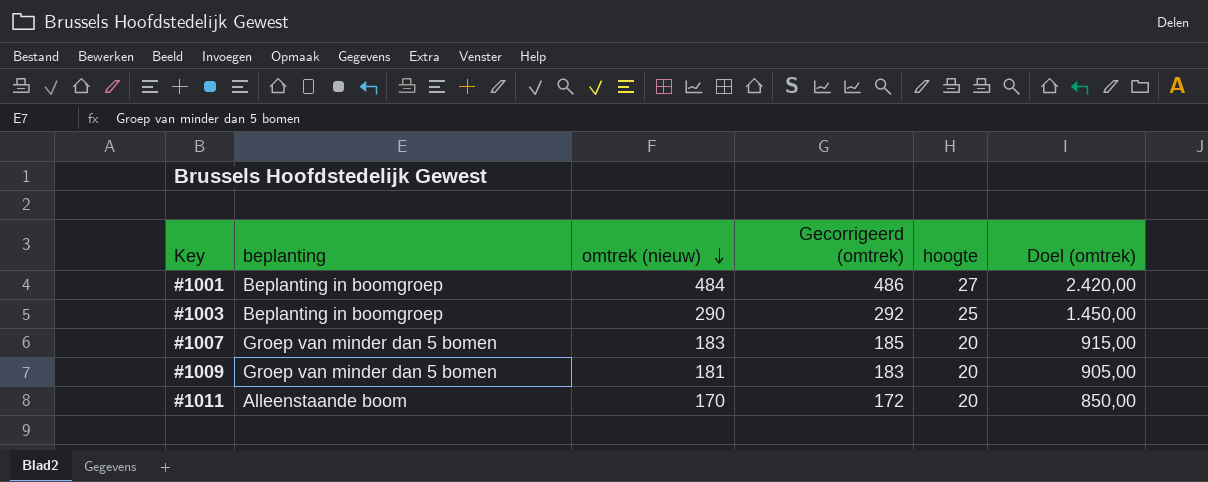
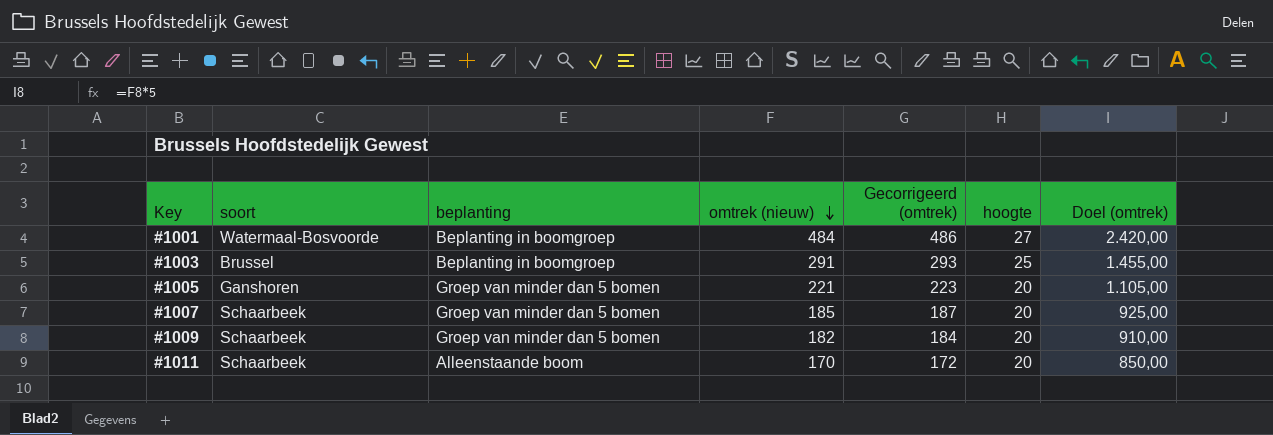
column soort | position: none -> 2
#1003 | omtrek (nieuw): 290 -> 291
#1003 | Gecorrigeerd (omtrek): 292 -> 293
#1003 | Doel (omtrek): 1.450,00 -> 1.455,00
row #1005: none -> Ganshoren | Groep van minder dan 5 bomen | 221 | 223 | 20 | 1.105,00
#1007 | omtrek (nieuw): 183 -> 185
#1007 | Gecorrigeerd (omtrek): 185 -> 187
#1007 | Doel (omtrek): 915,00 -> 925,00
#1009 | omtrek (nieuw): 181 -> 182
#1009 | Gecorrigeerd (omtrek): 183 -> 184
#1009 | Doel (omtrek): 905,00 -> 910,00

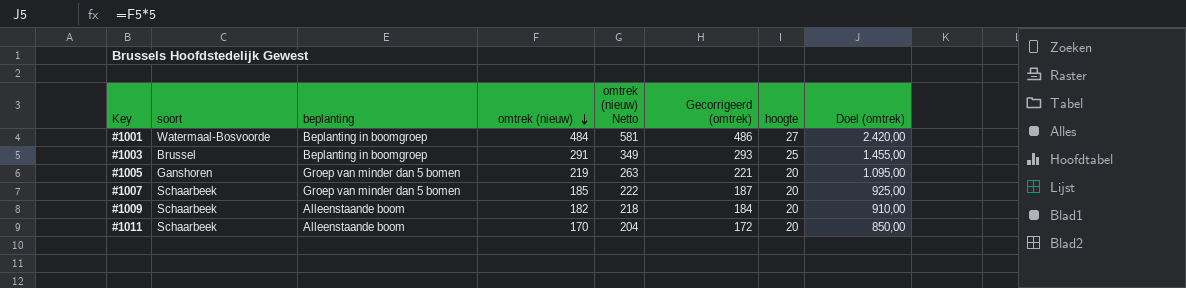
column omtrek (nieuw) Netto | formula: none -> [omtrek (nieuw)] * 1,2
#1005 | omtrek (nieuw): 221 -> 219
#1005 | Gecorrigeerd (omtrek): 223 -> 221
#1005 | Doel (omtrek): 1.105,00 -> 1.095,00
#1009 | beplanting: Groep van minder dan 5 bomen -> Alleenstaande boom

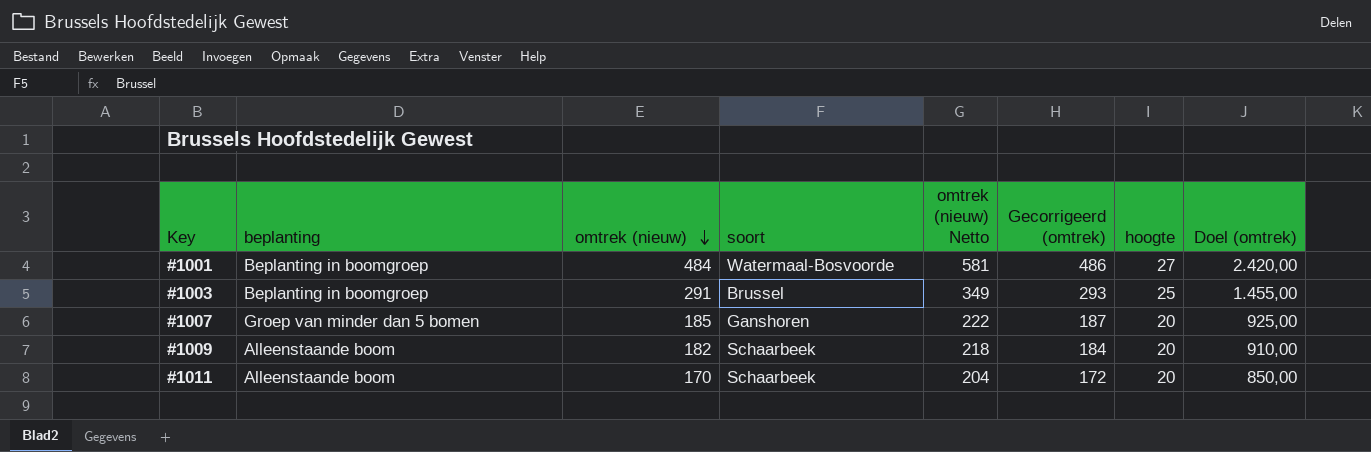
column soort | position: 2 -> 4
row #1005: Ganshoren | Groep van minder dan 5 bomen | 219 | 263 | 221 | 20 | 1.095,00 -> none
#1007 | soort: Schaarbeek -> Ganshoren

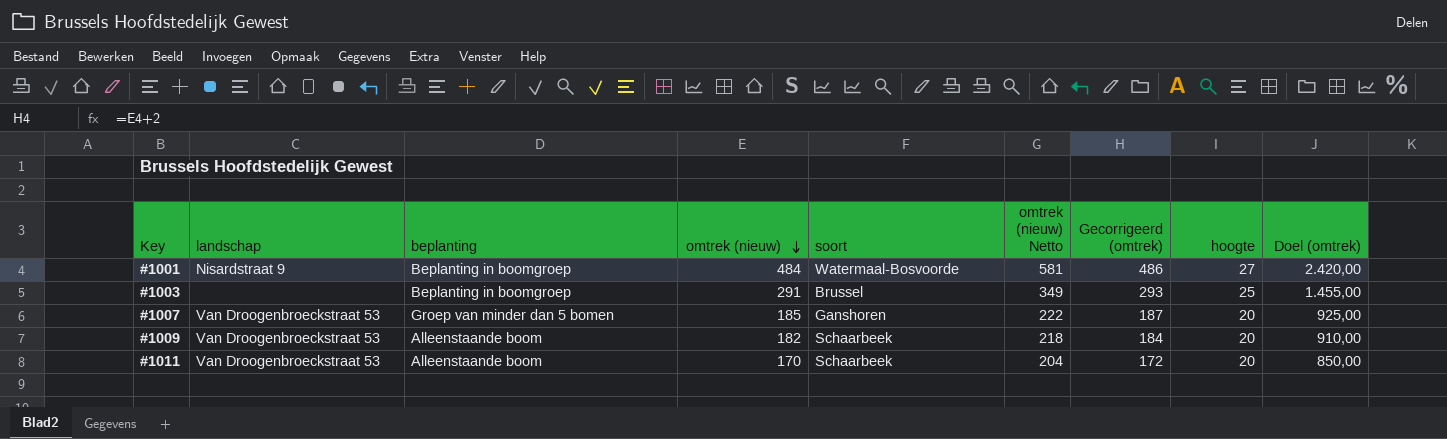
column landschap | position: none -> 2

